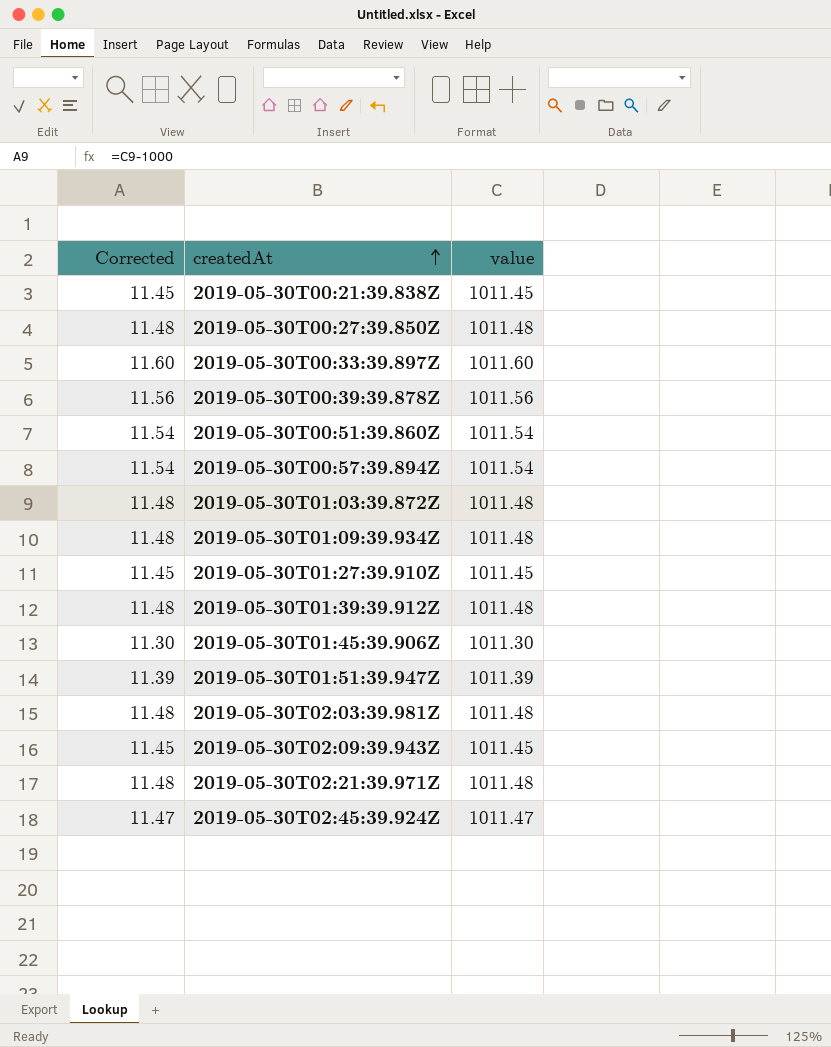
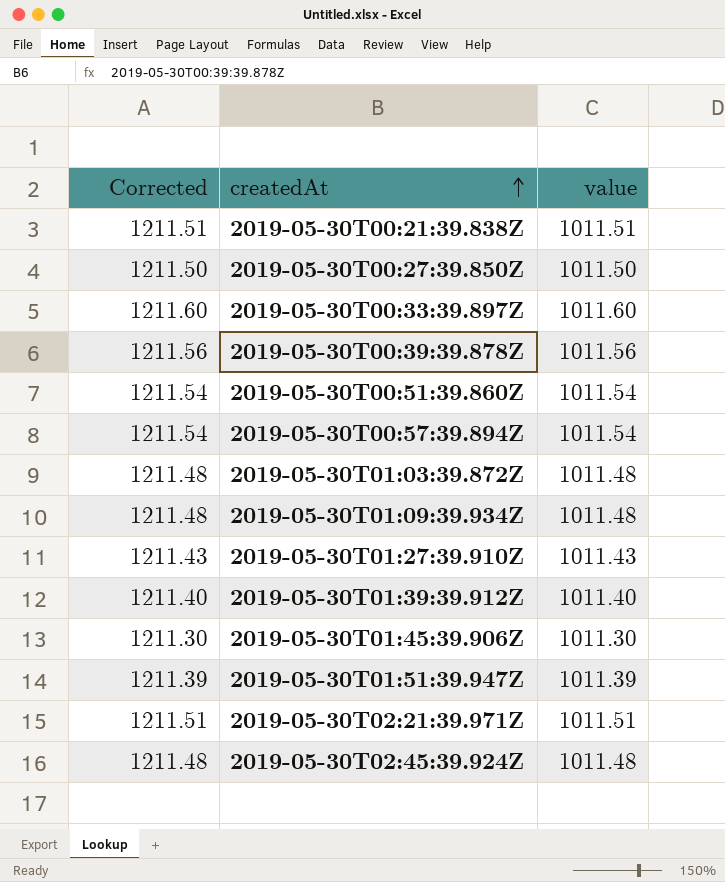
column Corrected | formula: [value] - 1000 -> [value] + 200
row 2019-05-30T02:03:39.981Z: 11.48 | 1011.48 -> none
row 2019-05-30T02:09:39.943Z: 11.45 | 1011.45 -> none
2019-05-30T00:21:39.838Z | value: 1011.45 -> 1011.51
2019-05-30T00:27:39.850Z | value: 1011.48 -> 1011.50
2019-05-30T01:27:39.910Z | value: 1011.45 -> 1011.43
2019-05-30T01:39:39.912Z | value: 1011.48 -> 1011.40
2019-05-30T02:21:39.971Z | value: 1011.48 -> 1011.51
2019-05-30T02:45:39.924Z | value: 1011.47 -> 1011.48

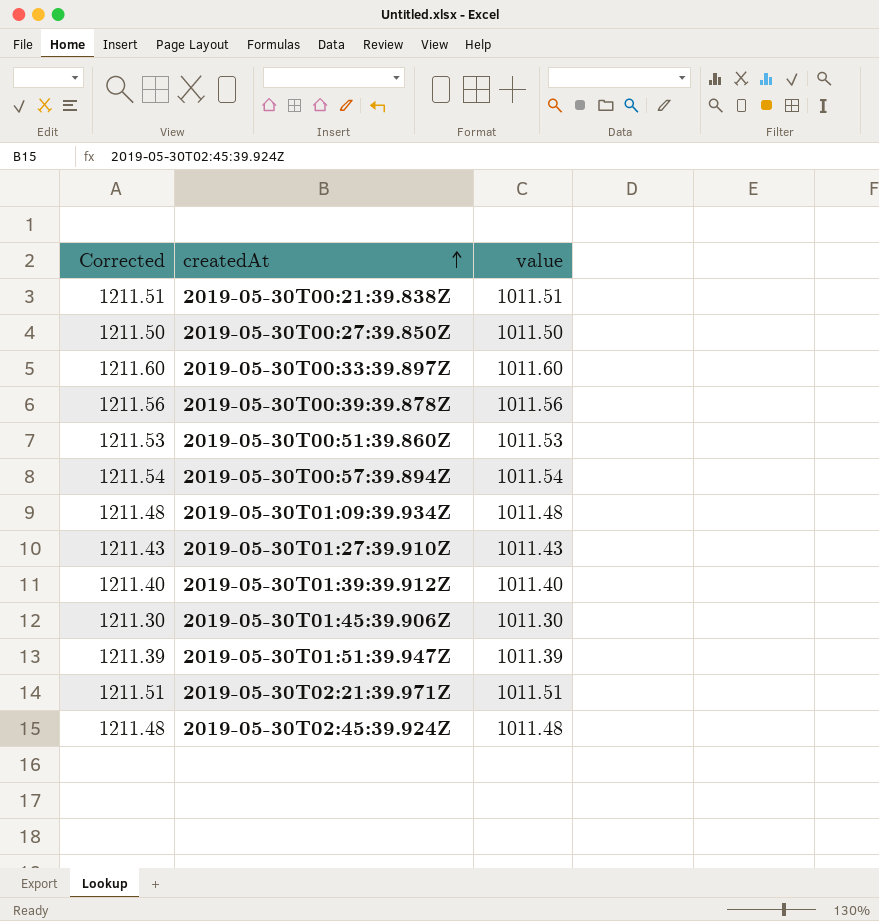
row 2019-05-30T01:03:39.872Z: 1211.48 | 1011.48 -> none
2019-05-30T00:51:39.860Z | Corrected: 1211.54 -> 1211.53
2019-05-30T00:51:39.860Z | value: 1011.54 -> 1011.53

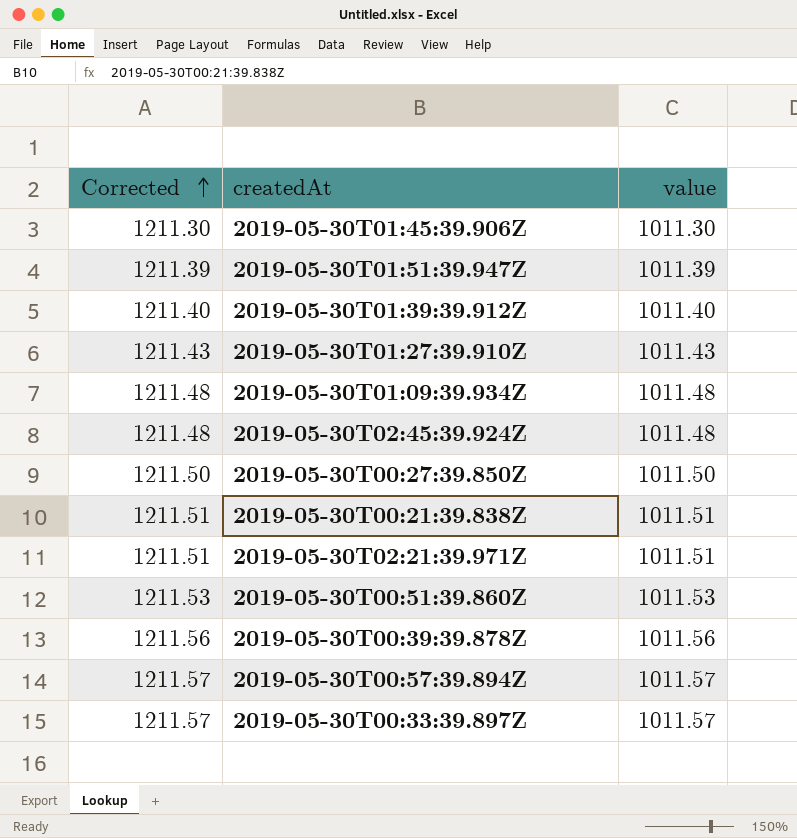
row order: createdAt ascending -> Corrected ascending
2019-05-30T00:57:39.894Z | Corrected: 1211.54 -> 1211.57
2019-05-30T00:57:39.894Z | value: 1011.54 -> 1011.57
2019-05-30T00:33:39.897Z | Corrected: 1211.60 -> 1211.57
2019-05-30T00:33:39.897Z | value: 1011.60 -> 1011.57

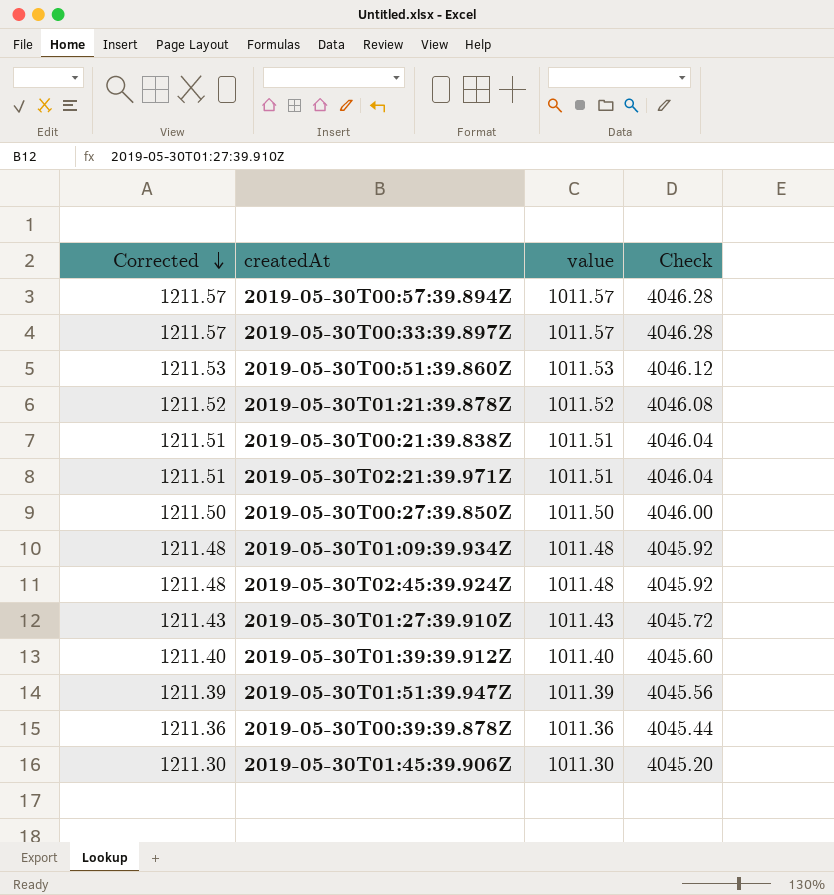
row order: Corrected ascending -> Corrected descending
column Check | formula: none -> [value] * 4
row 2019-05-30T01:21:39.878Z: none -> 1211.52 | 1011.52 | 4046.08
2019-05-30T00:39:39.878Z | Corrected: 1211.56 -> 1211.36
2019-05-30T00:39:39.878Z | value: 1011.56 -> 1011.36

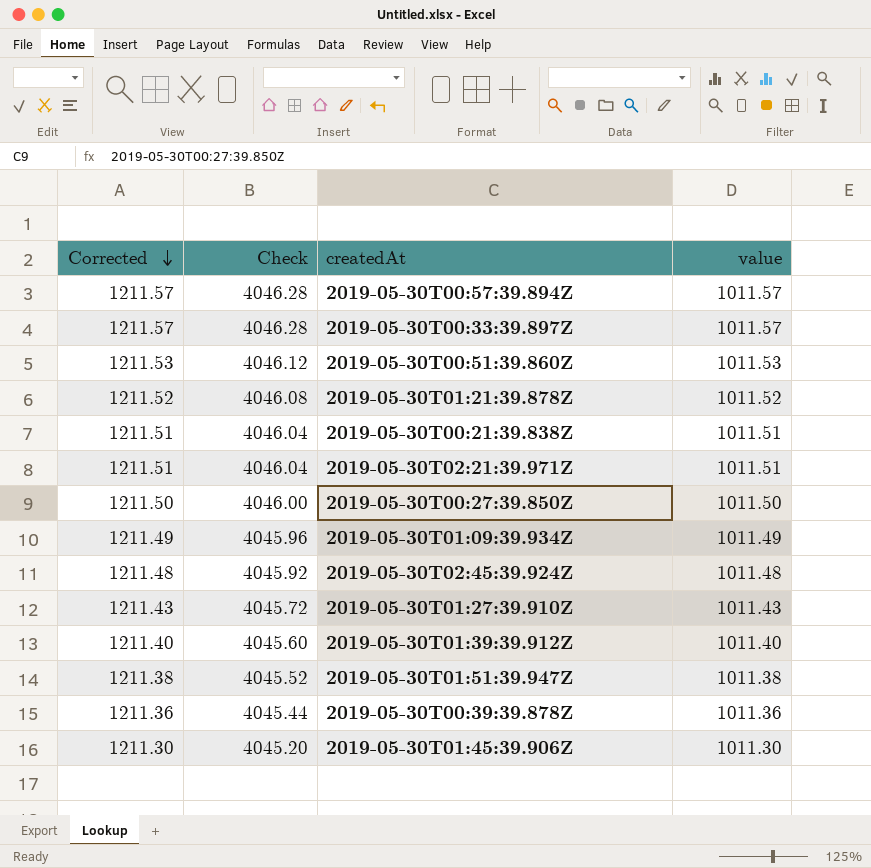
column Check | position: 4 -> 2
2019-05-30T01:09:39.934Z | Corrected: 1211.48 -> 1211.49
2019-05-30T01:09:39.934Z | Check: 4045.92 -> 4045.96
2019-05-30T01:09:39.934Z | value: 1011.48 -> 1011.49
2019-05-30T01:51:39.947Z | Corrected: 1211.39 -> 1211.38
2019-05-30T01:51:39.947Z | Check: 4045.56 -> 4045.52
2019-05-30T01:51:39.947Z | value: 1011.39 -> 1011.38

